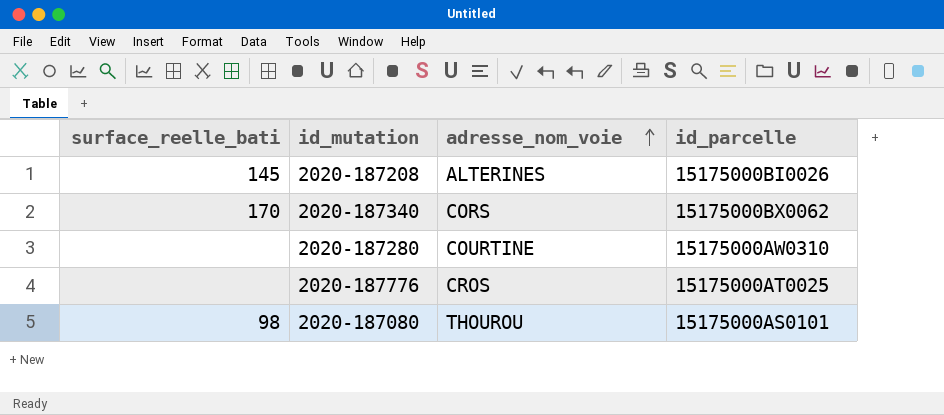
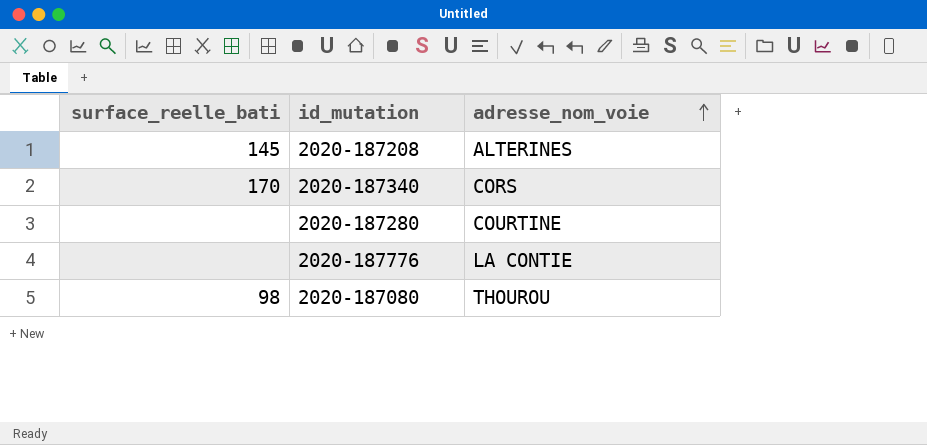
column id_parcelle | position: 4 -> none
2020-187776 | adresse_nom_voie: CROS -> LA CONTIE

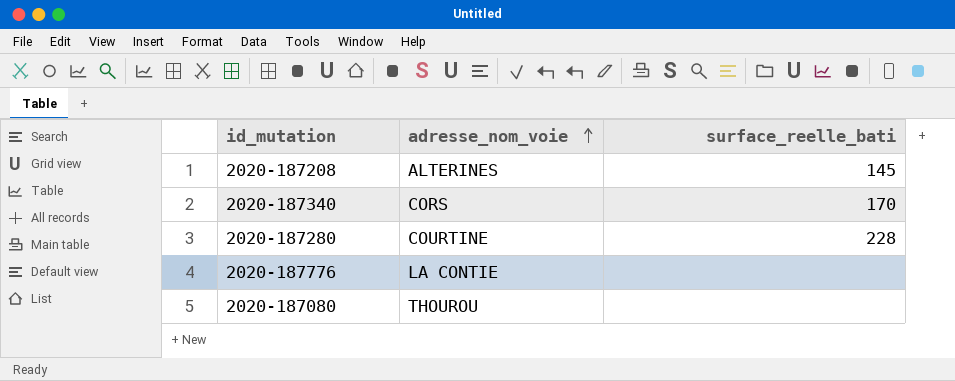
column surface_reelle_bati | position: 1 -> 3
2020-187280 | surface_reelle_bati: none -> 228
2020-187080 | surface_reelle_bati: 98 -> none

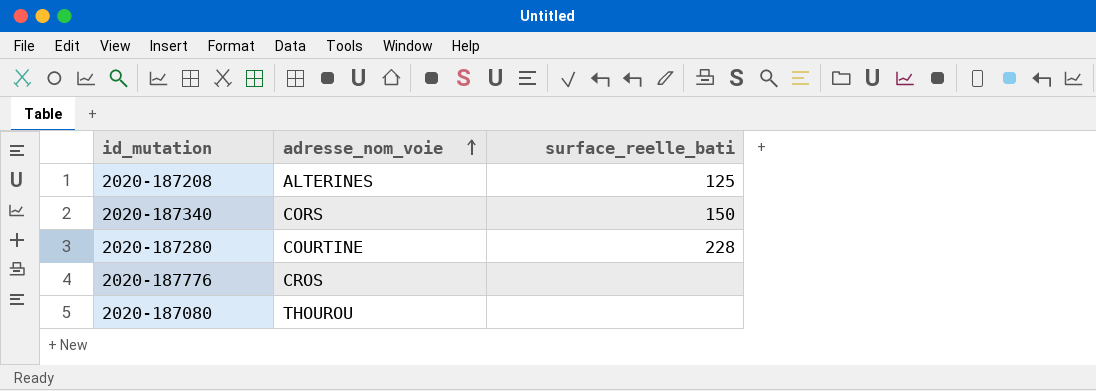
2020-187208 | surface_reelle_bati: 145 -> 125
2020-187340 | surface_reelle_bati: 170 -> 150
2020-187776 | adresse_nom_voie: LA CONTIE -> CROS

